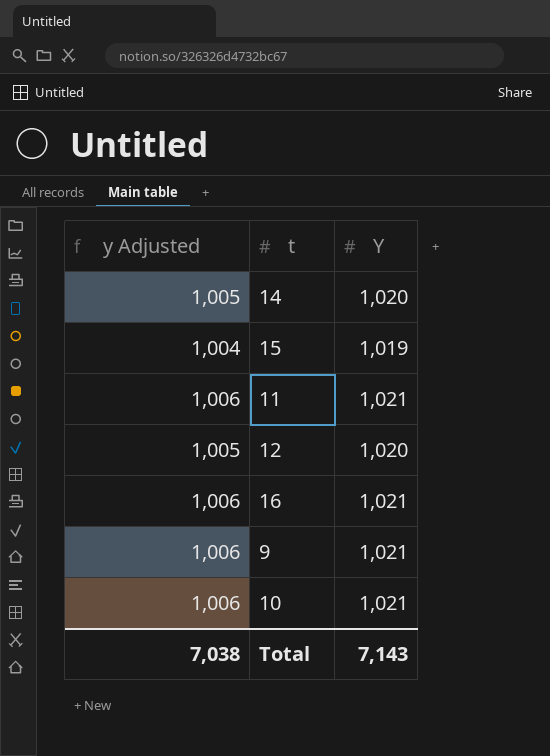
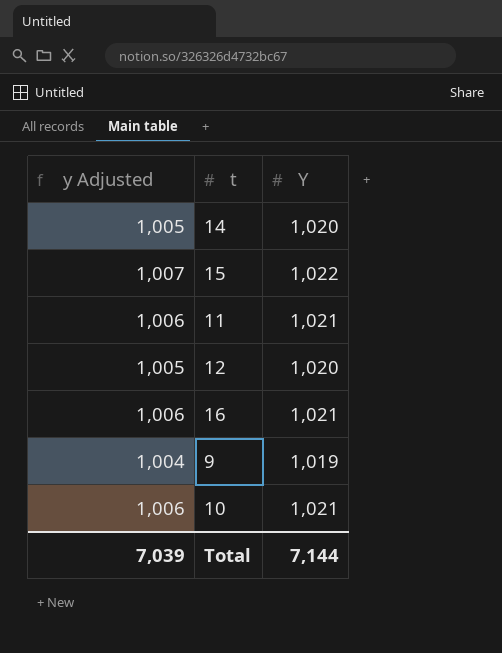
15 | y Adjusted: 1,004 -> 1,007
15 | Y: 1,019 -> 1,022
9 | y Adjusted: 1,006 -> 1,004
9 | Y: 1,021 -> 1,019
Total | y Adjusted: 7,038 -> 7,039
Total | Y: 7,143 -> 7,144

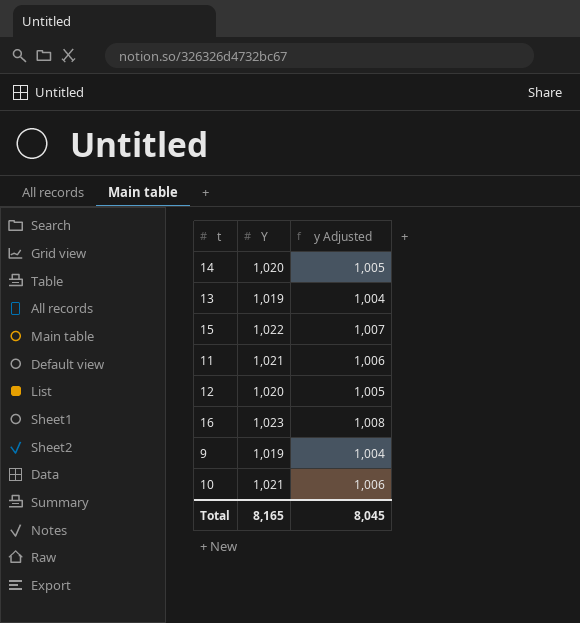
column y Adjusted | position: 1 -> 3
row 13: none -> 1,019 | 1,004
16 | Y: 1,021 -> 1,023
16 | y Adjusted: 1,006 -> 1,008
Total | Y: 7,144 -> 8,165
Total | y Adjusted: 7,039 -> 8,045

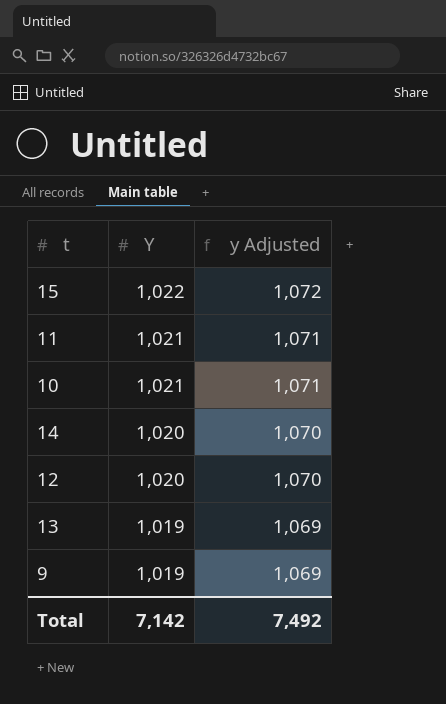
row order: none -> Y descending
column y Adjusted | formula: [Y] - 15 -> [Y] + 50
row 16: 1,023 | 1,008 -> none
Total | Y: 8,165 -> 7,142
Total | y Adjusted: 8,045 -> 7,492

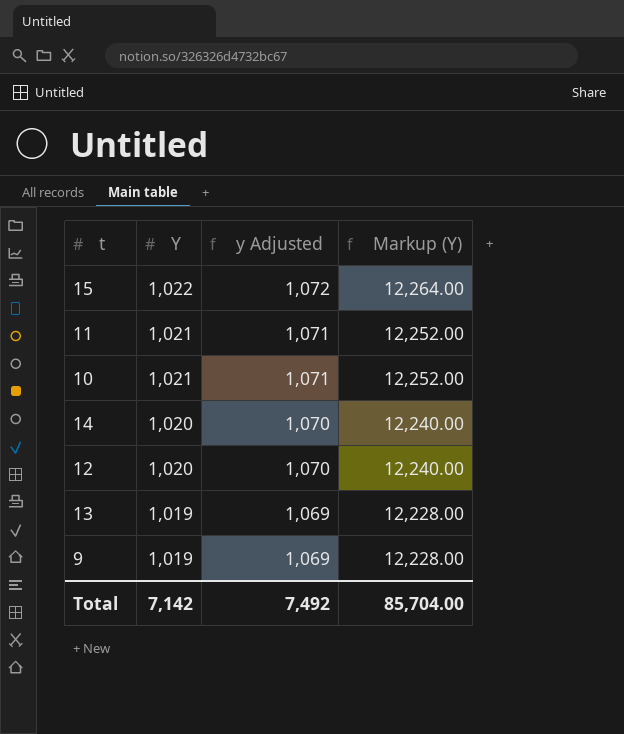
column Markup (Y) | formula: none -> [Y] * 12

